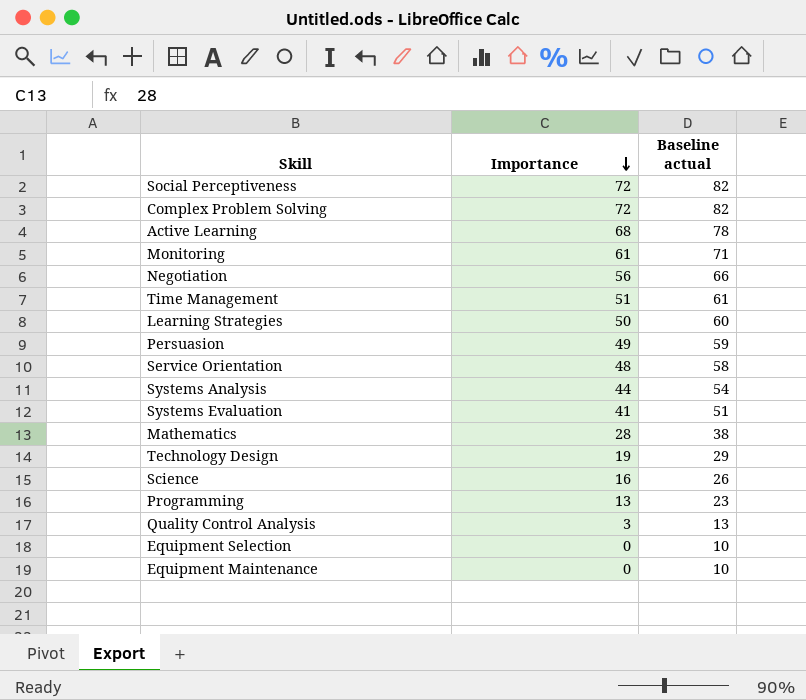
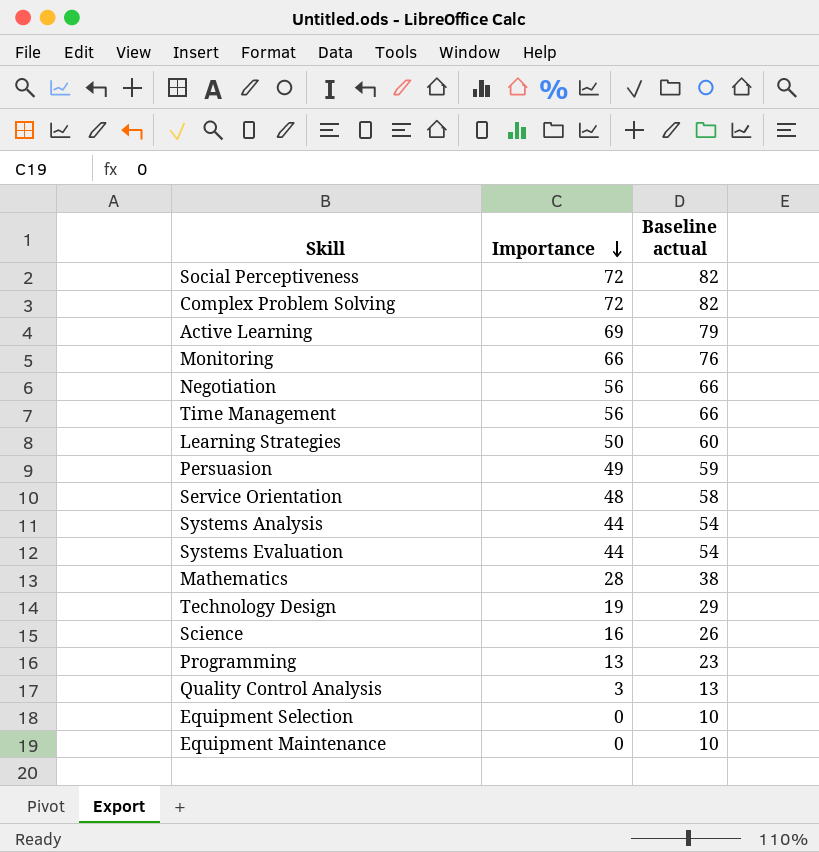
Active Learning | Importance: 68 -> 69
Active Learning | Baseline actual: 78 -> 79
Monitoring | Importance: 61 -> 66
Monitoring | Baseline actual: 71 -> 76
Time Management | Importance: 51 -> 56
Time Management | Baseline actual: 61 -> 66
Systems Evaluation | Importance: 41 -> 44
Systems Evaluation | Baseline actual: 51 -> 54

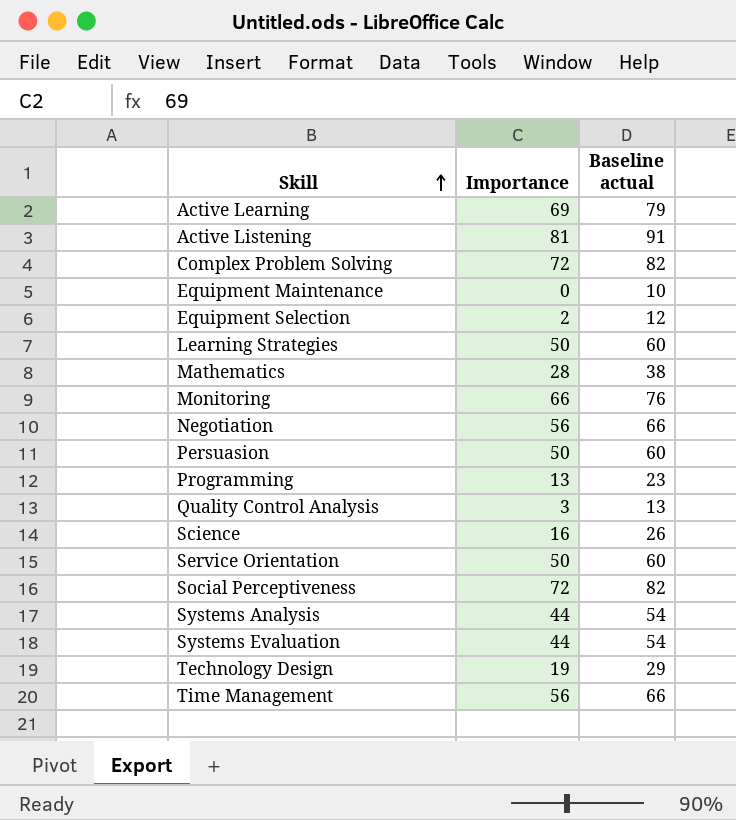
row order: Importance descending -> Skill ascending
row Active Listening: none -> 81 | 91
Equipment Selection | Importance: 0 -> 2
Equipment Selection | Baseline actual: 10 -> 12
Persuasion | Importance: 49 -> 50
Persuasion | Baseline actual: 59 -> 60
Service Orientation | Importance: 48 -> 50
Service Orientation | Baseline actual: 58 -> 60

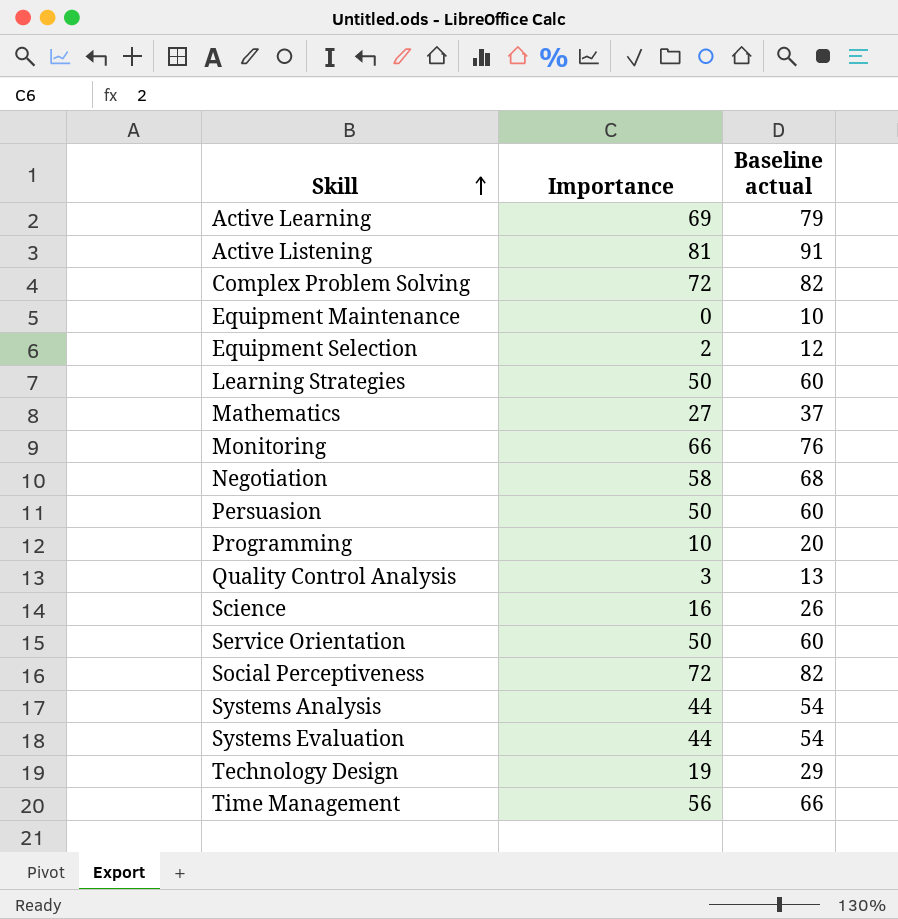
Mathematics | Importance: 28 -> 27
Mathematics | Baseline actual: 38 -> 37
Negotiation | Importance: 56 -> 58
Negotiation | Baseline actual: 66 -> 68
Programming | Importance: 13 -> 10
Programming | Baseline actual: 23 -> 20

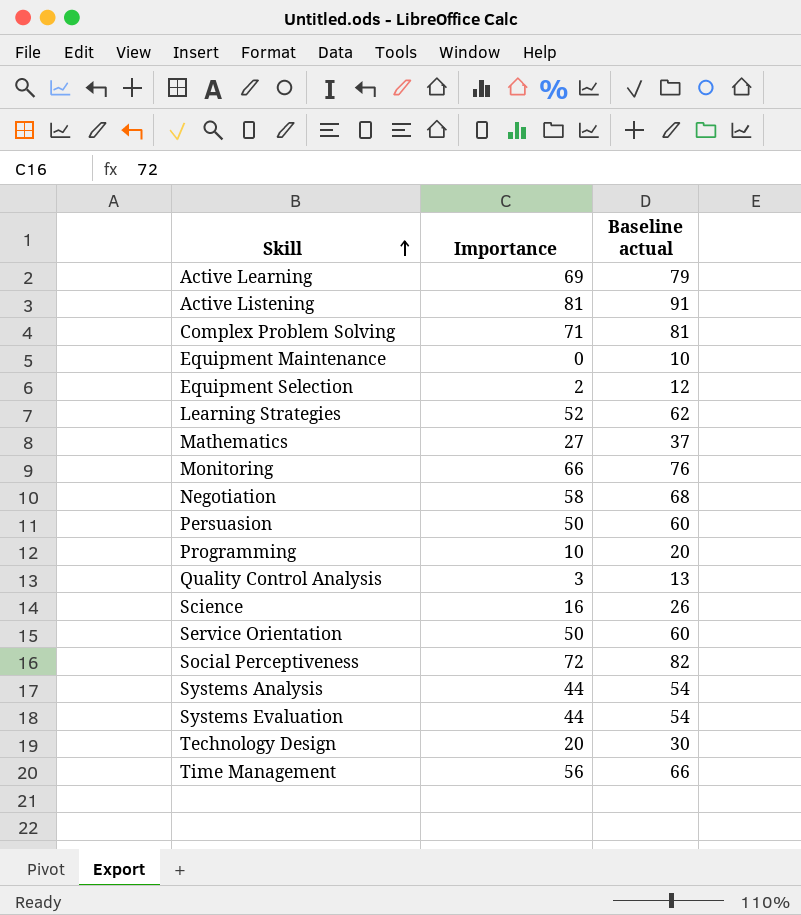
Complex Problem Solving | Importance: 72 -> 71
Complex Problem Solving | Baseline actual: 82 -> 81
Learning Strategies | Importance: 50 -> 52
Learning Strategies | Baseline actual: 60 -> 62
Technology Design | Importance: 19 -> 20
Technology Design | Baseline actual: 29 -> 30

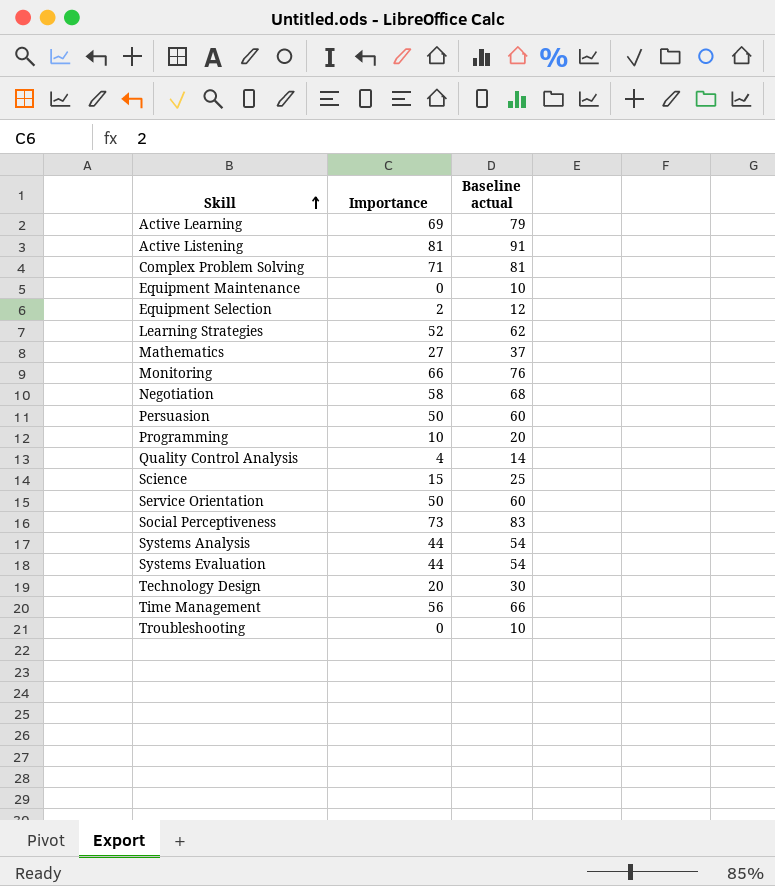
Quality Control Analysis | Importance: 3 -> 4
Quality Control Analysis | Baseline actual: 13 -> 14
Science | Importance: 16 -> 15
Science | Baseline actual: 26 -> 25
Social Perceptiveness | Importance: 72 -> 73
Social Perceptiveness | Baseline actual: 82 -> 83
row Troubleshooting: none -> 0 | 10

